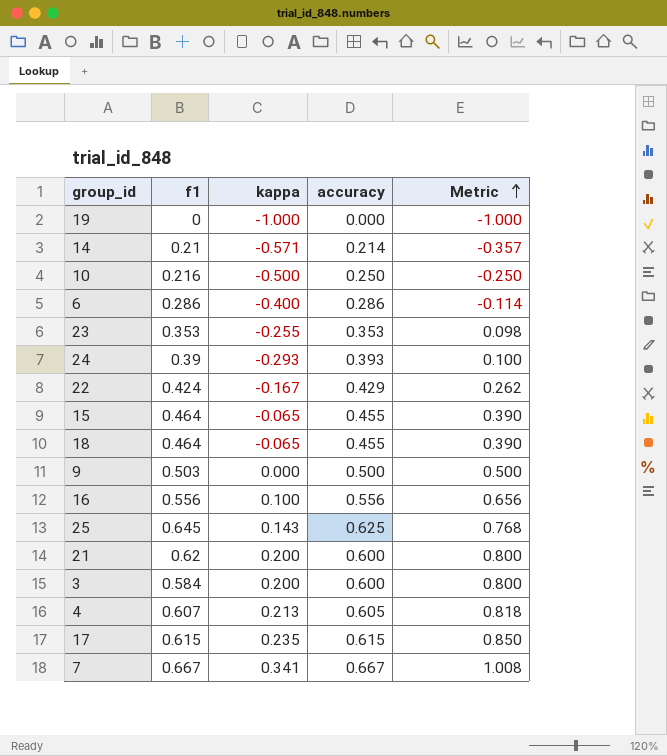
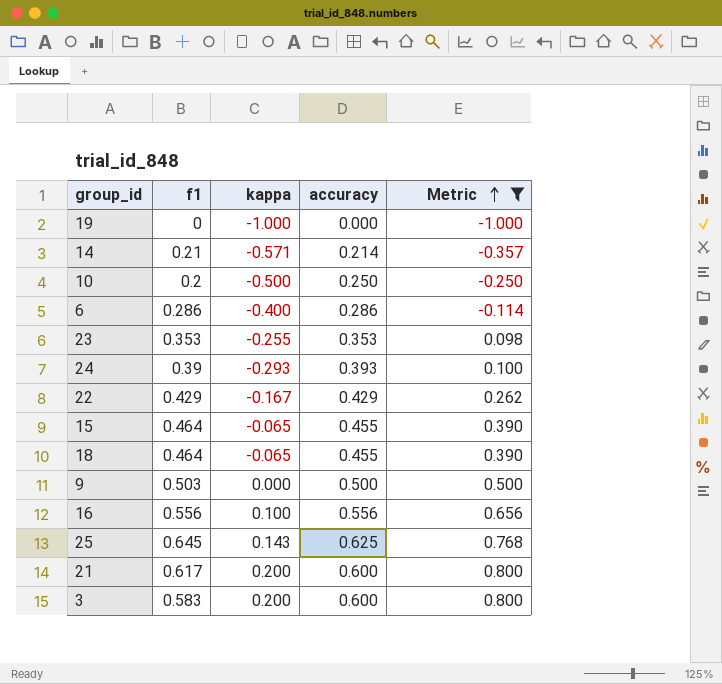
filter: none -> Metric <= 0.800
10 | f1: 0.216 -> 0.2
22 | f1: 0.424 -> 0.429
21 | f1: 0.62 -> 0.617
3 | f1: 0.584 -> 0.583

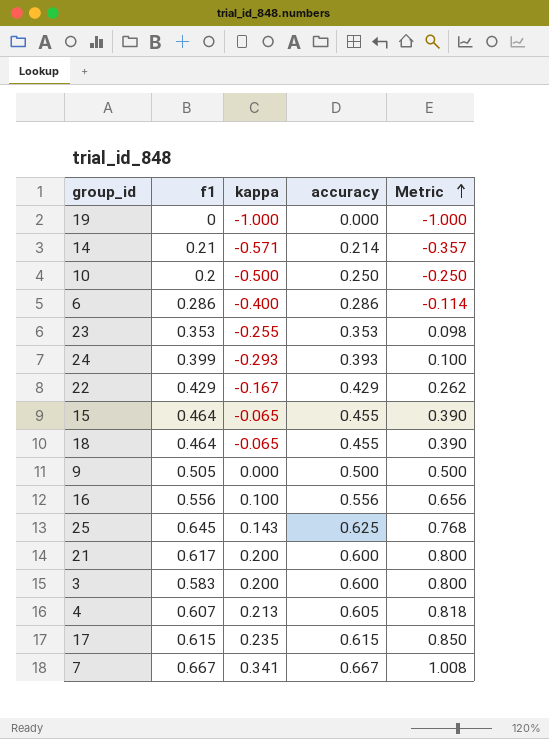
filter: Metric <= 0.800 -> none
24 | f1: 0.39 -> 0.399
9 | f1: 0.503 -> 0.505

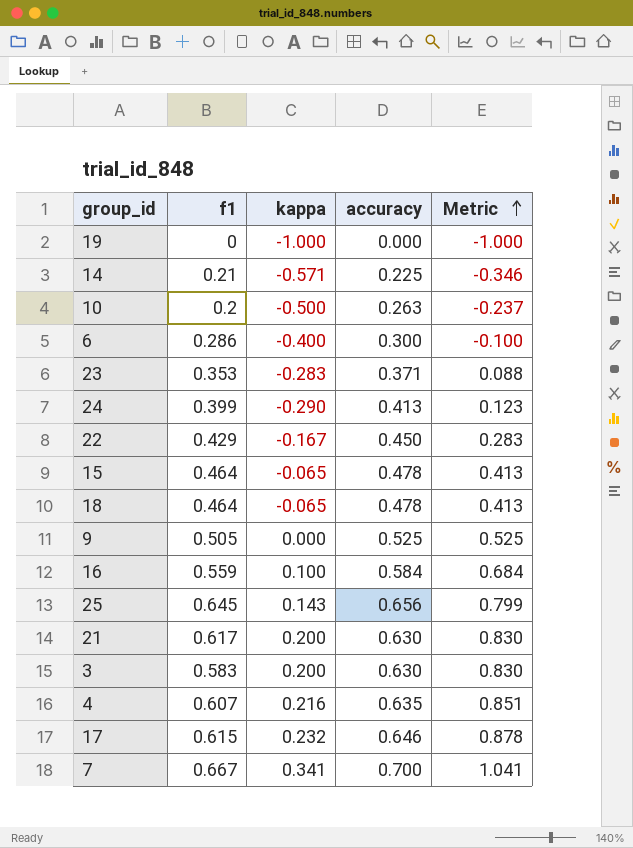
14 | accuracy: 0.214 -> 0.225
14 | Metric: -0.357 -> -0.346
10 | accuracy: 0.250 -> 0.263
10 | Metric: -0.250 -> -0.237
6 | accuracy: 0.286 -> 0.300
6 | Metric: -0.114 -> -0.100
23 | kappa: -0.255 -> -0.283
23 | accuracy: 0.353 -> 0.371
23 | Metric: 0.098 -> 0.088
24 | kappa: -0.293 -> -0.290
24 | accuracy: 0.393 -> 0.413
24 | Metric: 0.100 -> 0.123
22 | accuracy: 0.429 -> 0.450
22 | Metric: 0.262 -> 0.283
15 | accuracy: 0.455 -> 0.478
15 | Metric: 0.390 -> 0.413
18 | accuracy: 0.455 -> 0.478
18 | Metric: 0.390 -> 0.413
9 | accuracy: 0.500 -> 0.525
9 | Metric: 0.500 -> 0.525
16 | f1: 0.556 -> 0.559
16 | accuracy: 0.556 -> 0.584
16 | Metric: 0.656 -> 0.684
25 | accuracy: 0.625 -> 0.656
25 | Metric: 0.768 -> 0.799
21 | accuracy: 0.600 -> 0.630
21 | Metric: 0.800 -> 0.830
3 | accuracy: 0.600 -> 0.630
3 | Metric: 0.800 -> 0.830
4 | kappa: 0.213 -> 0.216
4 | accuracy: 0.605 -> 0.635
4 | Metric: 0.818 -> 0.851
17 | kappa: 0.235 -> 0.232
17 | accuracy: 0.615 -> 0.646
17 | Metric: 0.850 -> 0.878
7 | accuracy: 0.667 -> 0.700
7 | Metric: 1.008 -> 1.041

